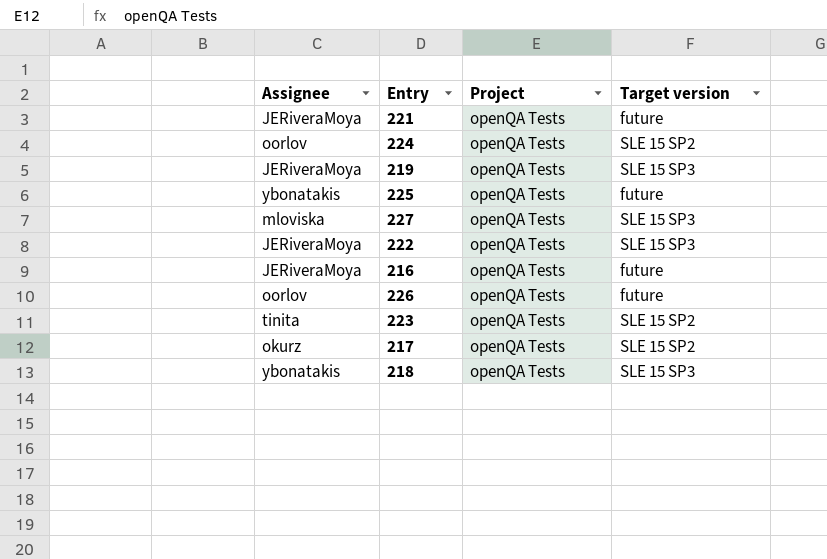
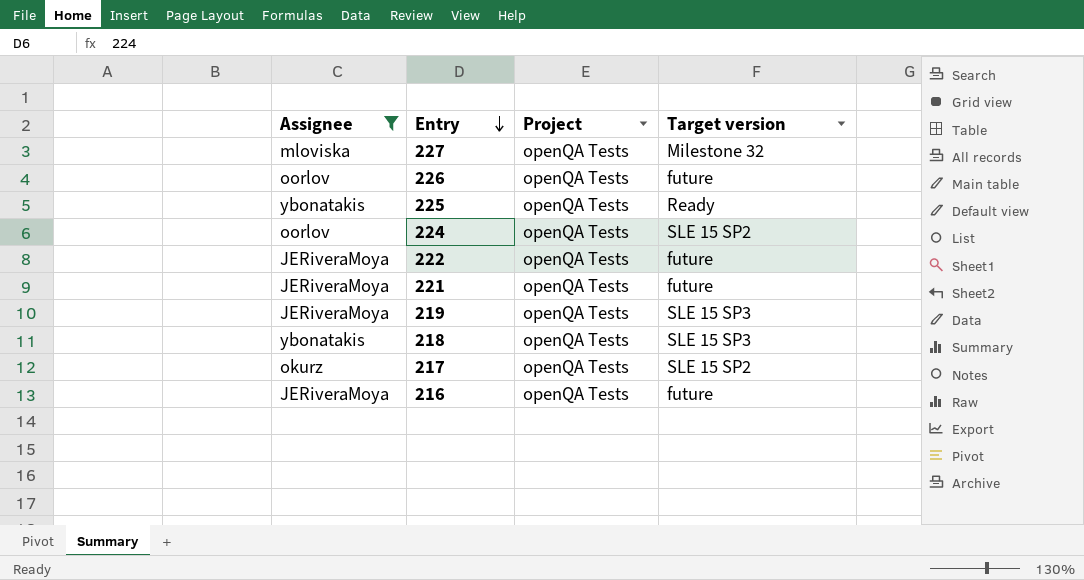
filter: none -> Assignee != tinita
row order: none -> Entry descending
227 | Target version: SLE 15 SP3 -> Milestone 32
225 | Target version: future -> Ready
222 | Target version: SLE 15 SP3 -> future

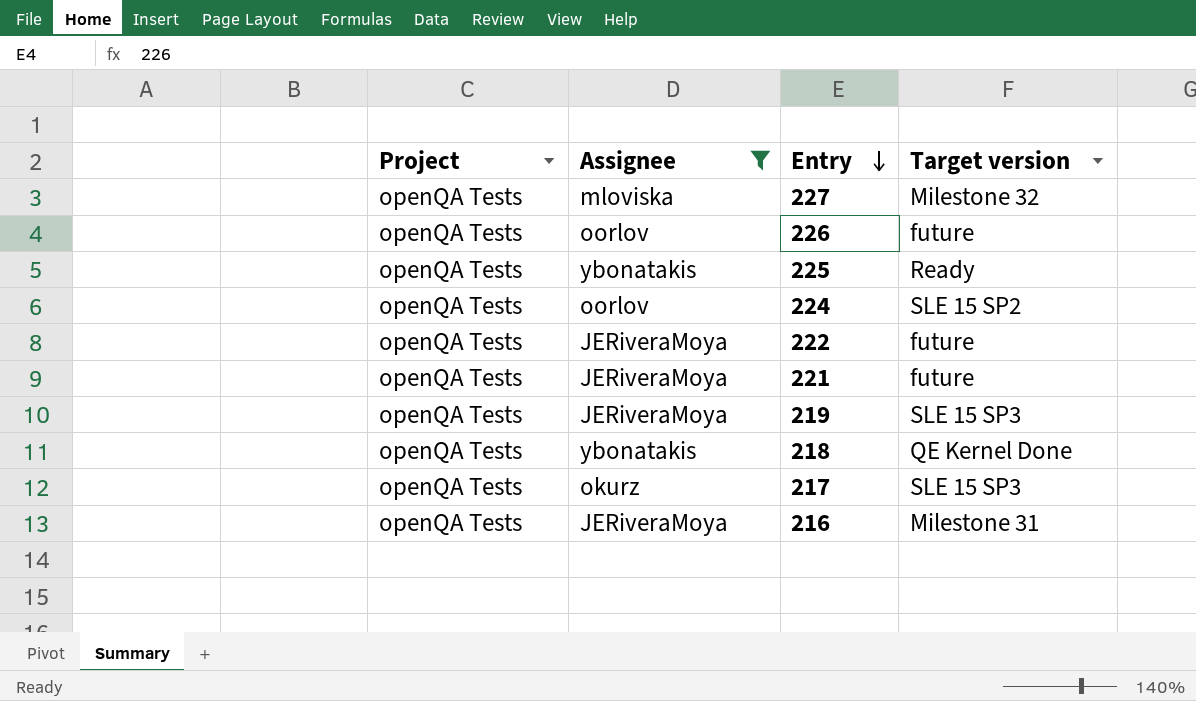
column Project | position: 3 -> 1
218 | Target version: SLE 15 SP3 -> QE Kernel Done
217 | Target version: SLE 15 SP2 -> SLE 15 SP3
216 | Target version: future -> Milestone 31

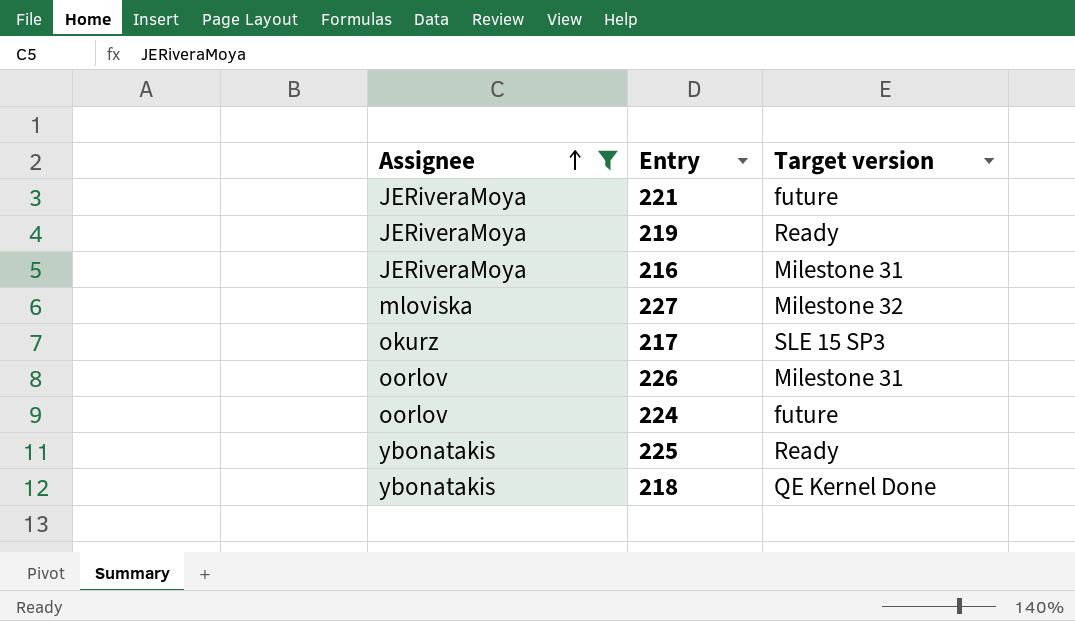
row order: Entry descending -> Assignee ascending
column Project | position: 1 -> none
row 222: openQA Tests | JERiveraMoya | future -> none
219 | Target version: SLE 15 SP3 -> Ready
226 | Target version: future -> Milestone 31
224 | Target version: SLE 15 SP2 -> future

